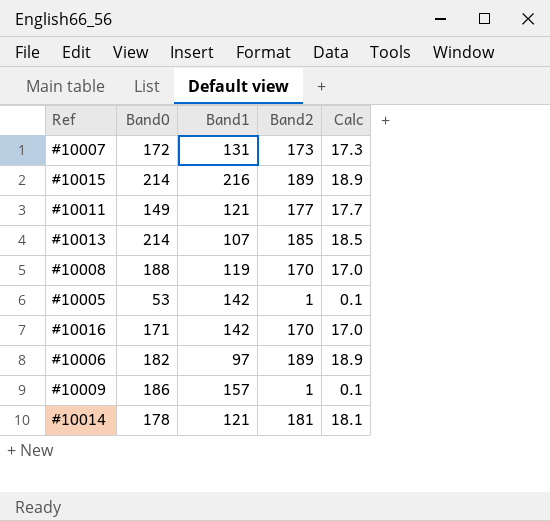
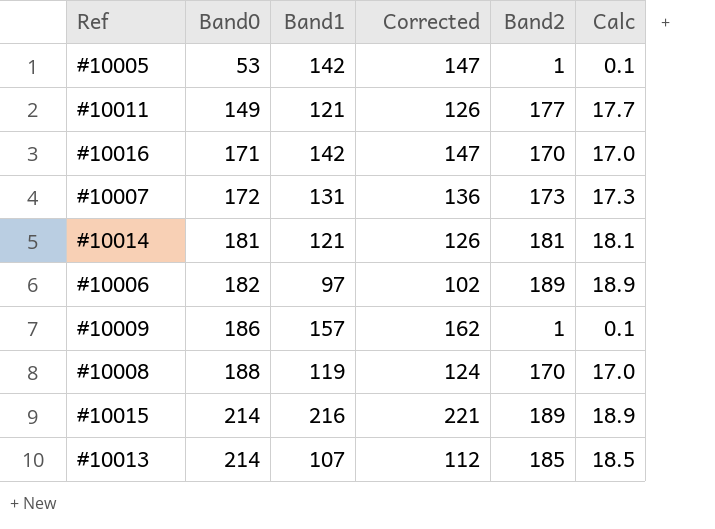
row order: none -> Band0 ascending
column Corrected | formula: none -> [Band1] + 5
#10014 | Band0: 178 -> 181

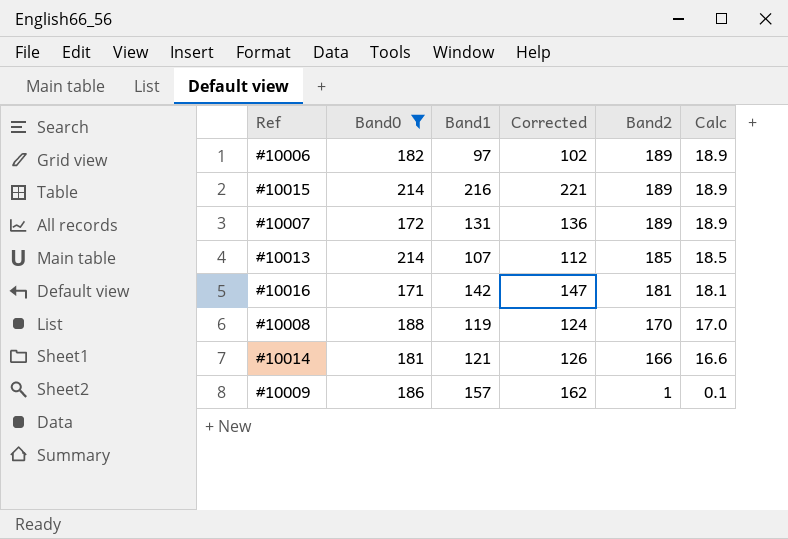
filter: none -> Band0 >= 171
row order: Band0 ascending -> Band2 descending
#10007 | Band2: 173 -> 189
#10007 | Calc: 17.3 -> 18.9
#10016 | Band2: 170 -> 181
#10016 | Calc: 17.0 -> 18.1
#10014 | Band2: 181 -> 166
#10014 | Calc: 18.1 -> 16.6

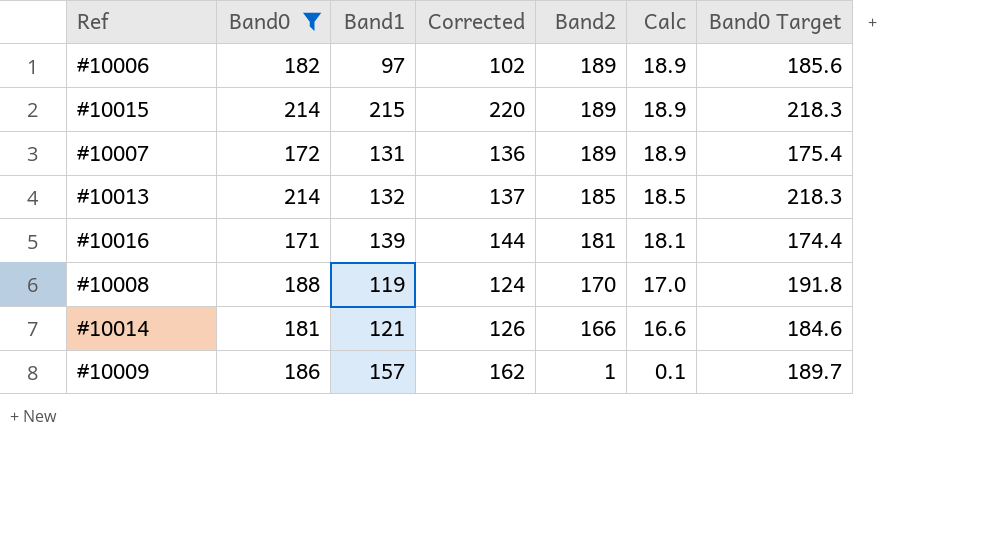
column Band0 Target | formula: none -> [Band0] * 1.02
#10015 | Band1: 216 -> 215
#10015 | Corrected: 221 -> 220
#10013 | Band1: 107 -> 132
#10013 | Corrected: 112 -> 137
#10016 | Band1: 142 -> 139
#10016 | Corrected: 147 -> 144

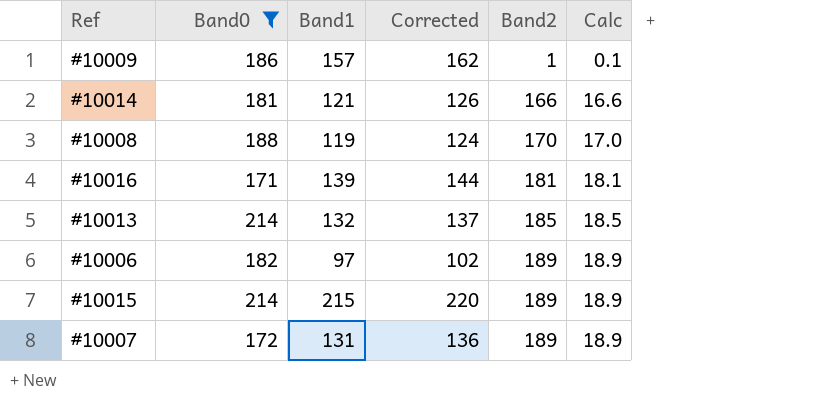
row order: Band2 descending -> Band2 ascending
column Band0 Target | formula: [Band0] * 1.02 -> none

